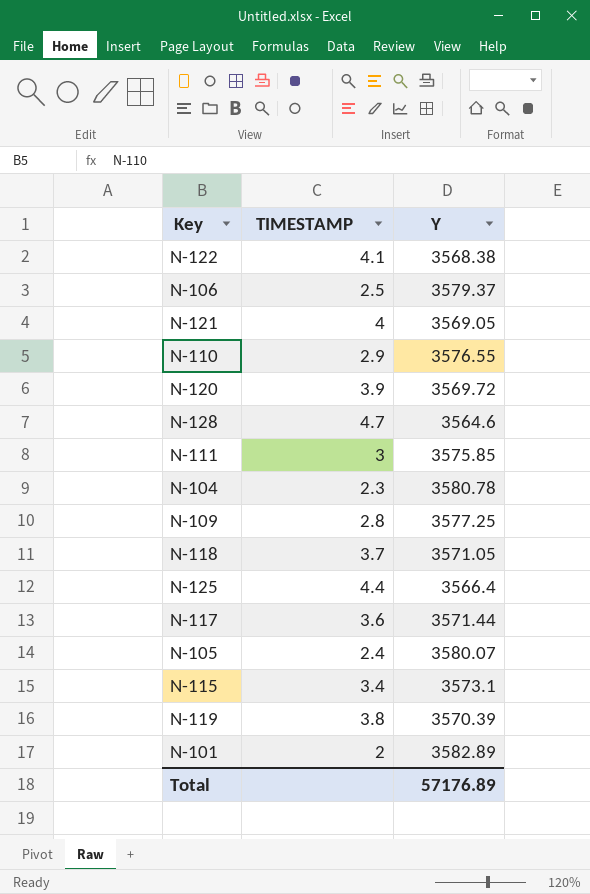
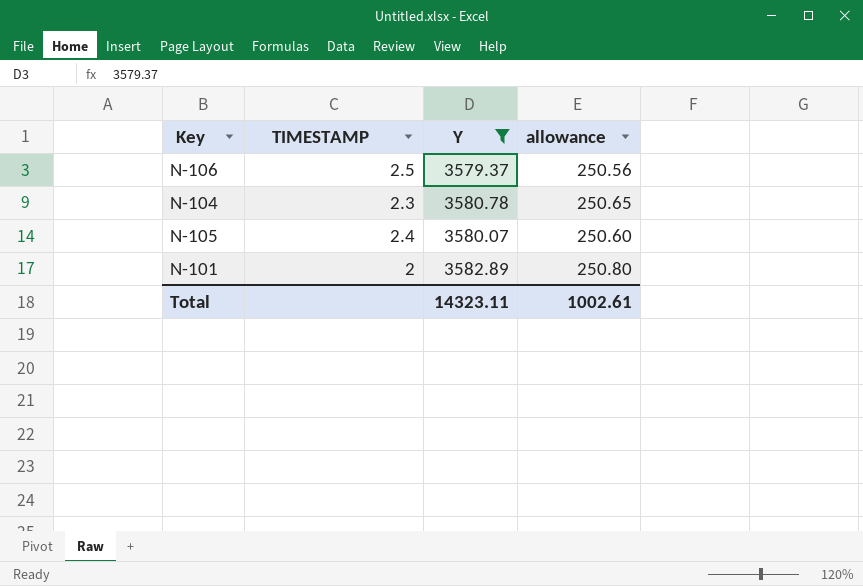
filter: none -> Y >= 3579.37
column allowance | formula: none -> [Y] * 0.07
Total | Y: 57176.89 -> 14323.11

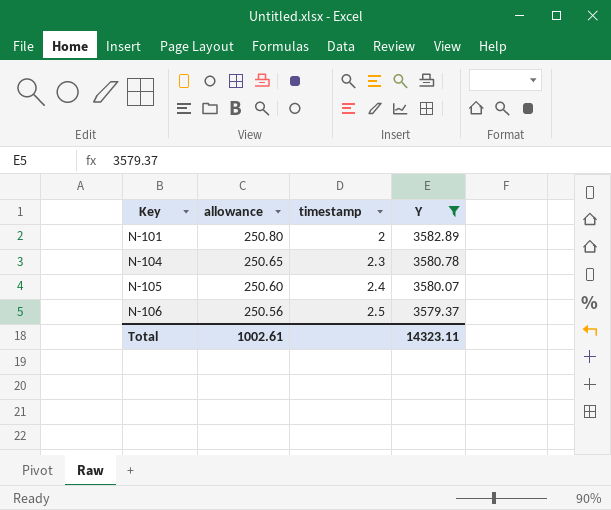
row order: none -> Key ascending
column allowance | position: 4 -> 2
column name: TIMESTAMP -> timestamp

